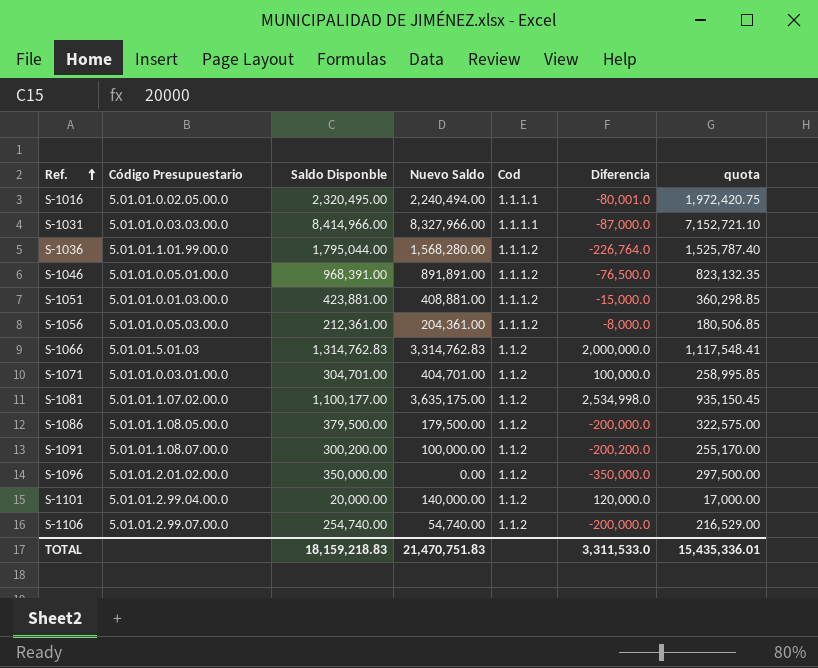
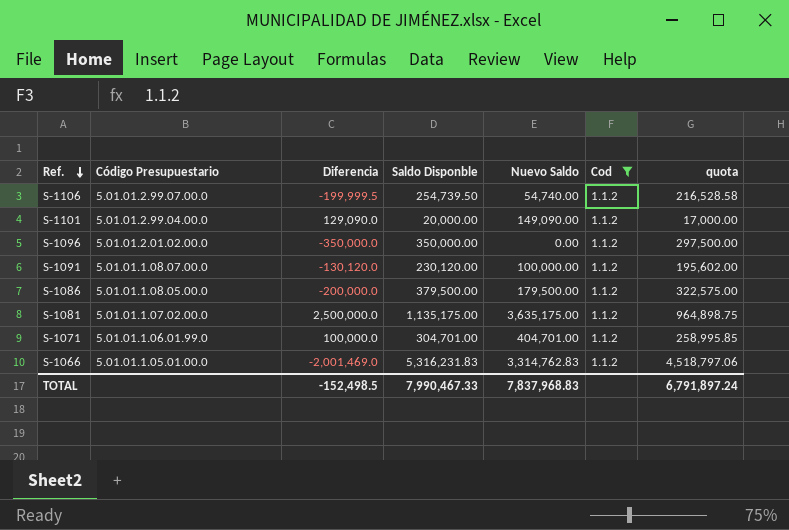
filter: none -> Cod = 1.1.2
row order: Ref. ascending -> Ref. descending
column Diferencia | position: 6 -> 3
S-1106 | Diferencia: -200,000.0 -> -199,999.5
S-1106 | Saldo Disponble: 254,740.00 -> 254,739.50
S-1106 | quota: 216,529.00 -> 216,528.58
S-1101 | Diferencia: 120,000.0 -> 129,090.0
S-1101 | Nuevo Saldo: 140,000.00 -> 149,090.00
S-1091 | Diferencia: -200,200.0 -> -130,120.0
S-1091 | Saldo Disponble: 300,200.00 -> 230,120.00
S-1091 | quota: 255,170.00 -> 195,602.00
S-1081 | Diferencia: 2,534,998.0 -> 2,500,000.0
S-1081 | Saldo Disponble: 1,100,177.00 -> 1,135,175.00
S-1081 | quota: 935,150.45 -> 964,898.75
S-1071 | Código Presupuestario: 5.01.01.0.03.01.00.0 -> 5.01.01.1.06.01.99.0
S-1066 | Código Presupuestario: 5.01.01.5.01.03 -> 5.01.01.1.05.01.00.0
S-1066 | Diferencia: 2,000,000.0 -> -2,001,469.0
S-1066 | Saldo Disponble: 1,314,762.83 -> 5,316,231.83
S-1066 | quota: 1,117,548.41 -> 4,518,797.06
TOTAL | Diferencia: 3,311,533.0 -> -152,498.5
TOTAL | Saldo Disponble: 18,159,218.83 -> 7,990,467.33
TOTAL | Nuevo Saldo: 21,470,751.83 -> 7,837,968.83
TOTAL | quota: 15,435,336.01 -> 6,791,897.24

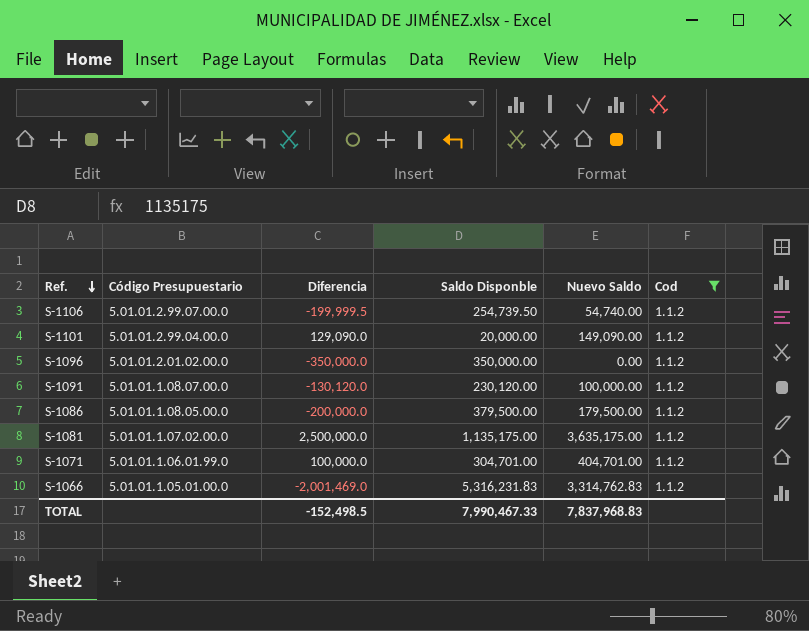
column quota | formula: [Saldo Disponble] * 0.85 -> none

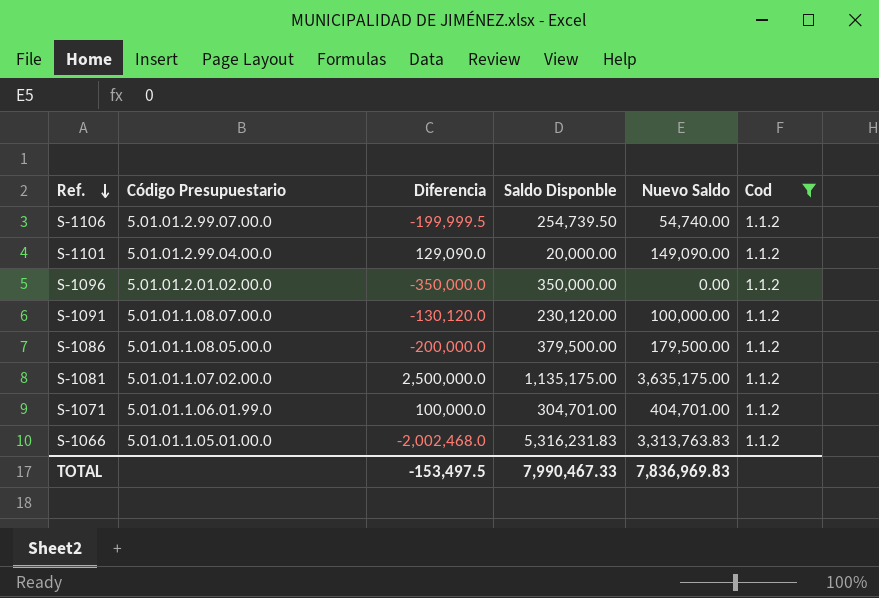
S-1066 | Diferencia: -2,001,469.0 -> -2,002,468.0
S-1066 | Nuevo Saldo: 3,314,762.83 -> 3,313,763.83
TOTAL | Diferencia: -152,498.5 -> -153,497.5
TOTAL | Nuevo Saldo: 7,837,968.83 -> 7,836,969.83

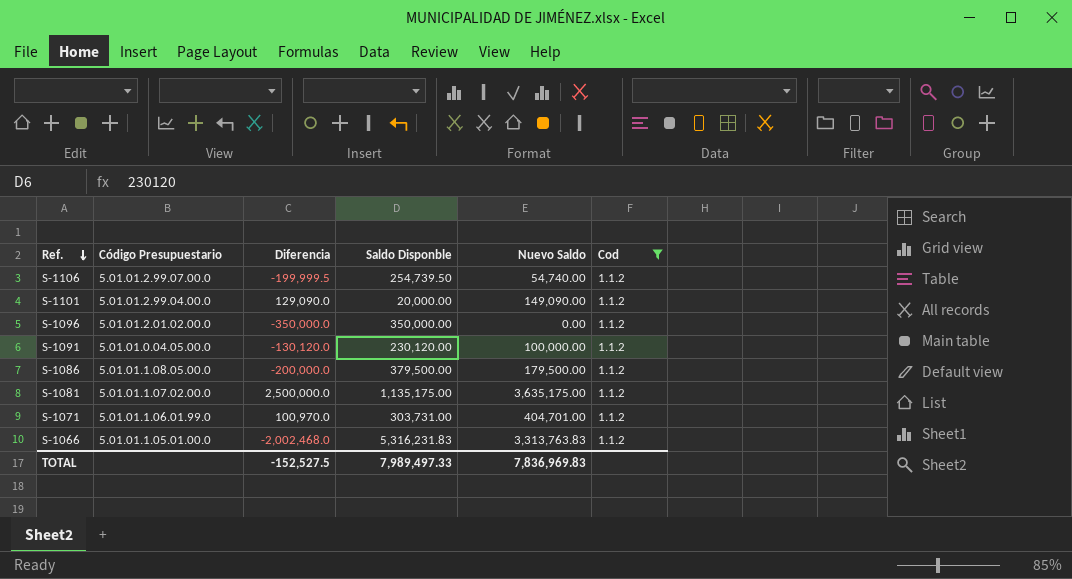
S-1091 | Código Presupuestario: 5.01.01.1.08.07.00.0 -> 5.01.01.0.04.05.00.0
S-1071 | Diferencia: 100,000.0 -> 100,970.0
S-1071 | Saldo Disponble: 304,701.00 -> 303,731.00
TOTAL | Diferencia: -153,497.5 -> -152,527.5
TOTAL | Saldo Disponble: 7,990,467.33 -> 7,989,497.33

